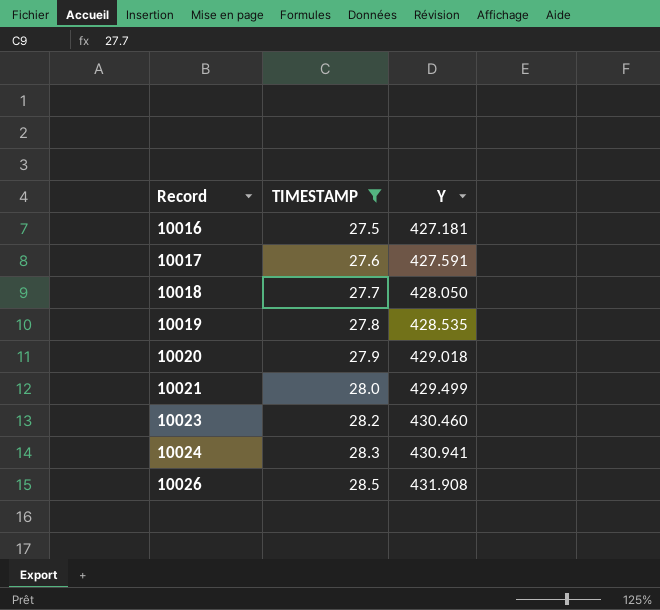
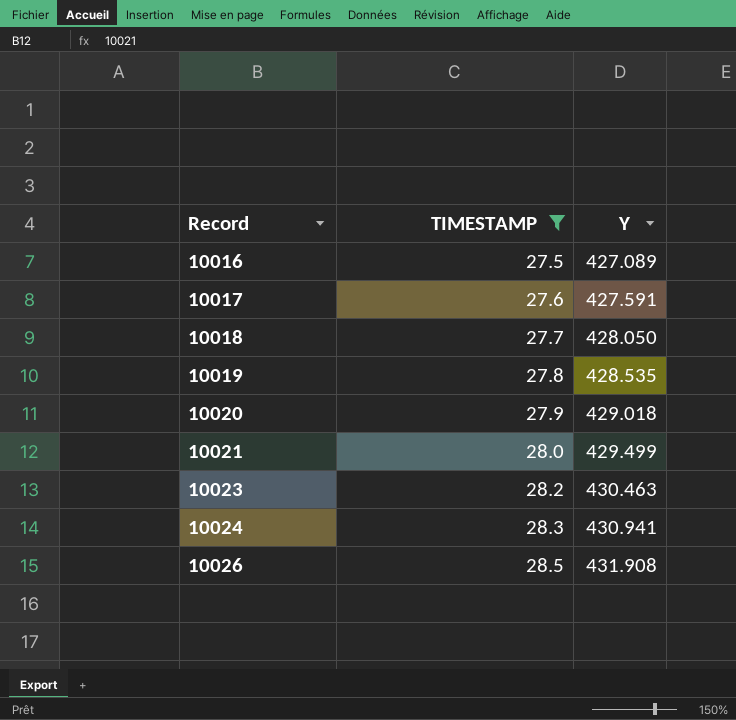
10016 | Y: 427.181 -> 427.089
10023 | Y: 430.460 -> 430.463

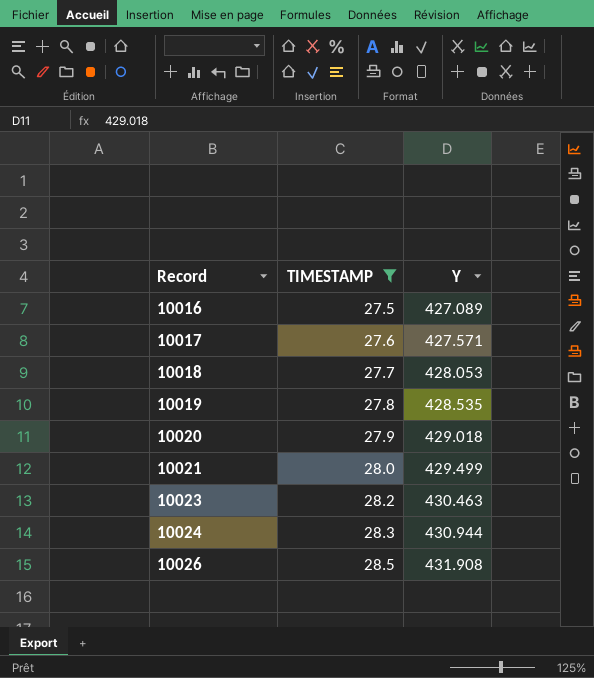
10017 | Y: 427.591 -> 427.571
10018 | Y: 428.050 -> 428.053
10024 | Y: 430.941 -> 430.944

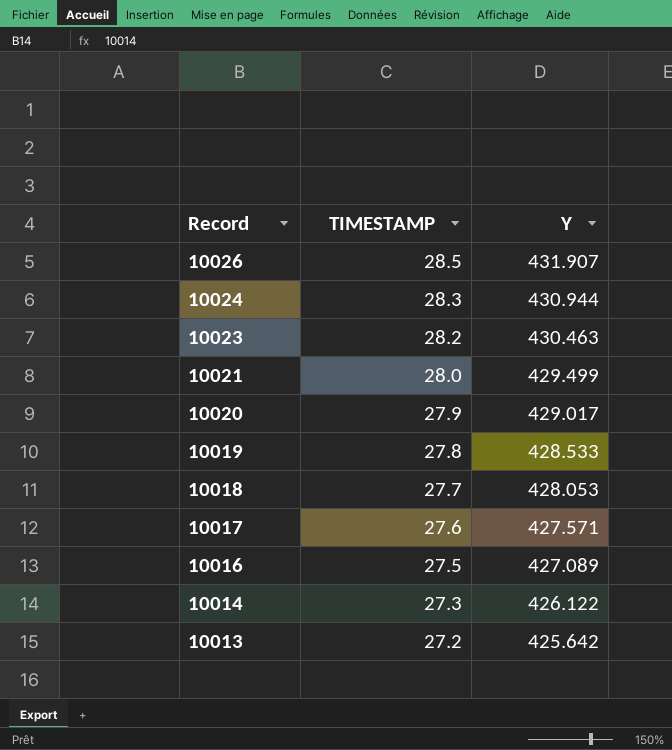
filter: TIMESTAMP >= 27.5 -> none
row order: Record ascending -> Record descending
10026 | Y: 431.908 -> 431.907
10020 | Y: 429.018 -> 429.017
10019 | Y: 428.535 -> 428.533

